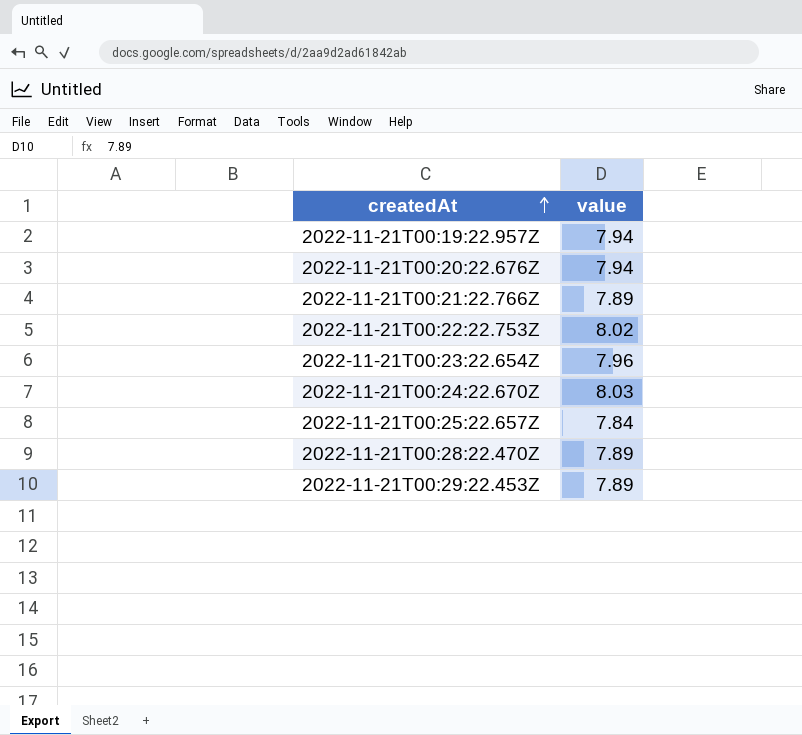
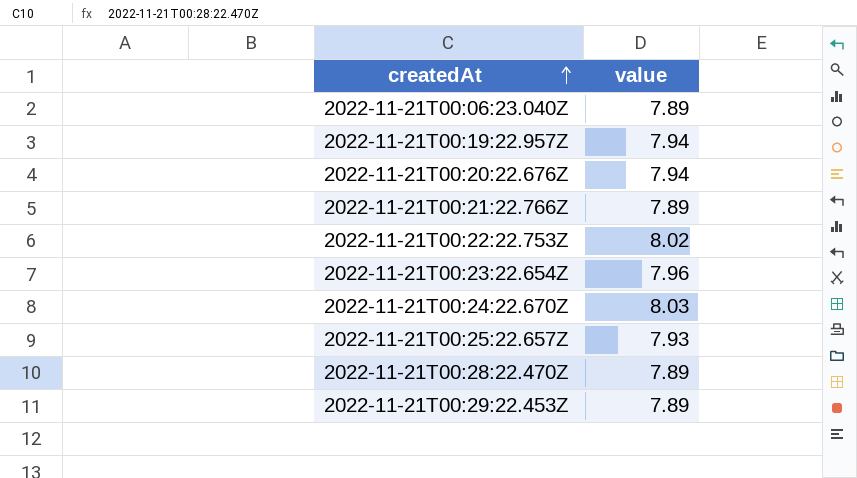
row 2022-11-21T00:06:23.040Z: none -> 7.89
2022-11-21T00:25:22.657Z | value: 7.84 -> 7.93

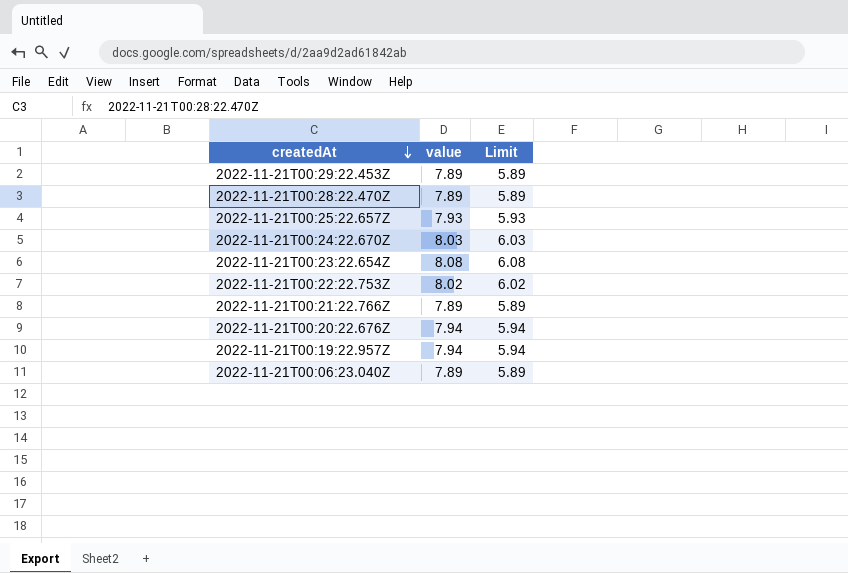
row order: createdAt ascending -> createdAt descending
column Limit | formula: none -> [value] - 2
2022-11-21T00:23:22.654Z | value: 7.96 -> 8.08

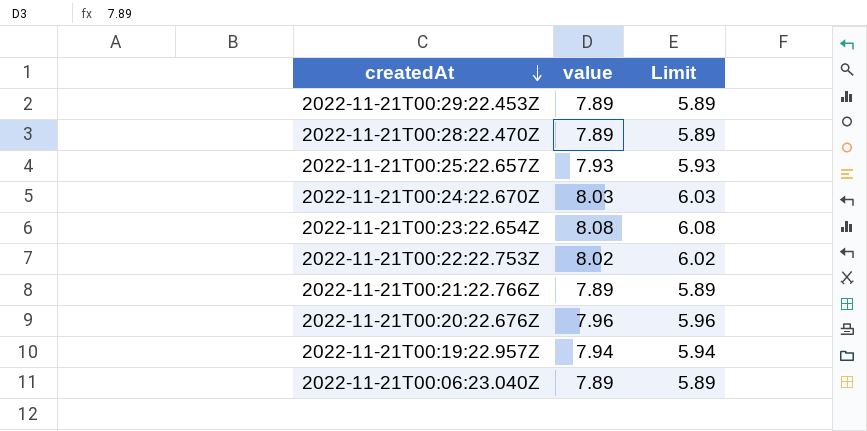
2022-11-21T00:20:22.676Z | value: 7.94 -> 7.96
2022-11-21T00:20:22.676Z | Limit: 5.94 -> 5.96

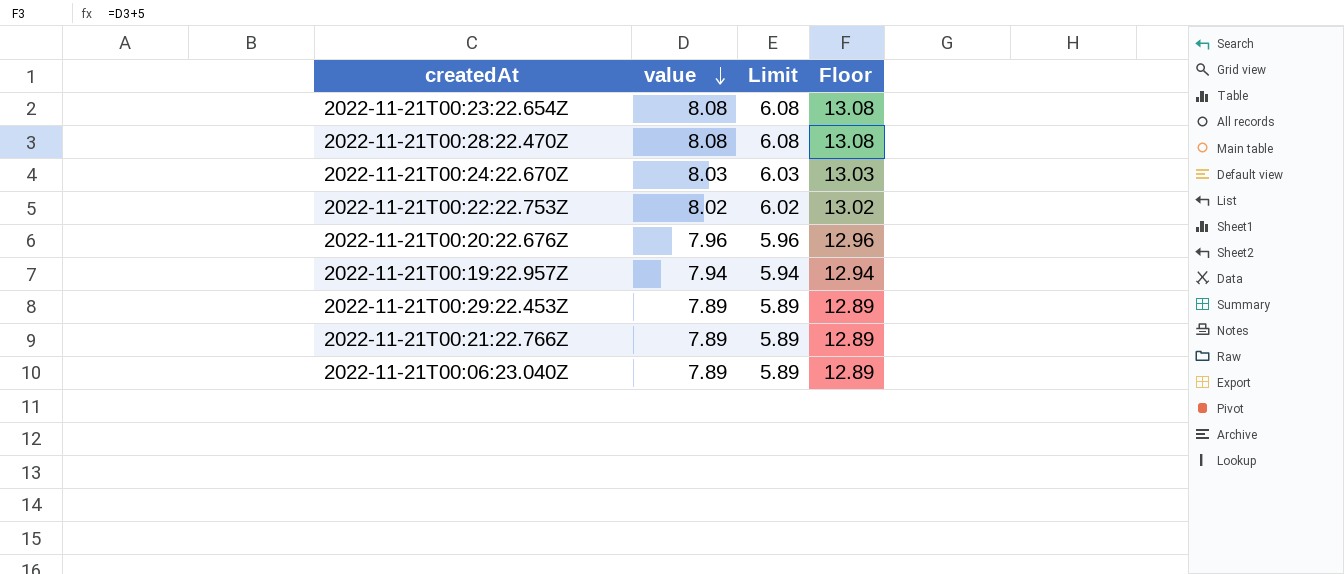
row order: createdAt descending -> value descending
column Floor | formula: none -> [value] + 5
row 2022-11-21T00:25:22.657Z: 7.93 | 5.93 -> none
2022-11-21T00:28:22.470Z | value: 7.89 -> 8.08
2022-11-21T00:28:22.470Z | Limit: 5.89 -> 6.08

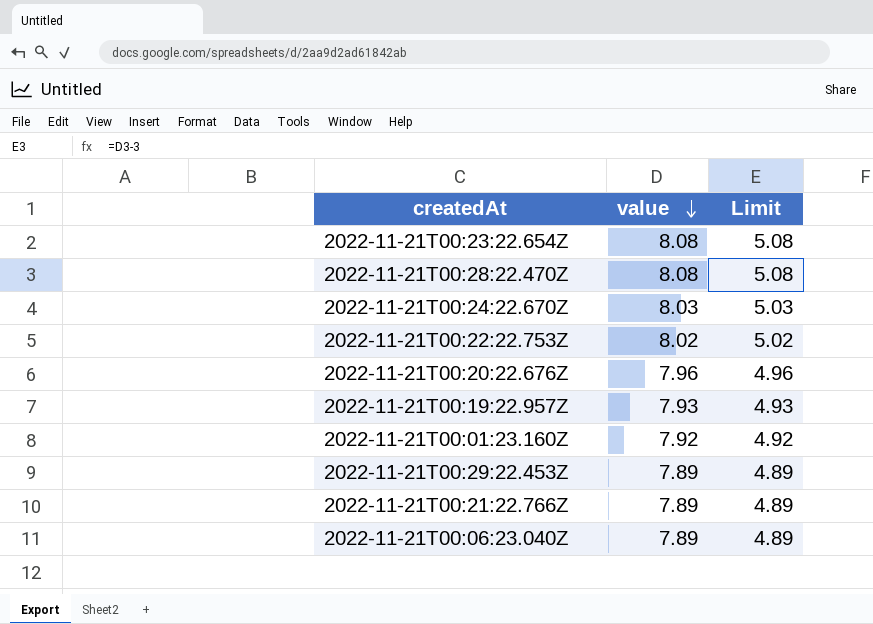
column Floor | formula: [value] + 5 -> none
column Limit | formula: [value] - 2 -> [value] - 3
2022-11-21T00:19:22.957Z | value: 7.94 -> 7.93
row 2022-11-21T00:01:23.160Z: none -> 7.92 | 4.92

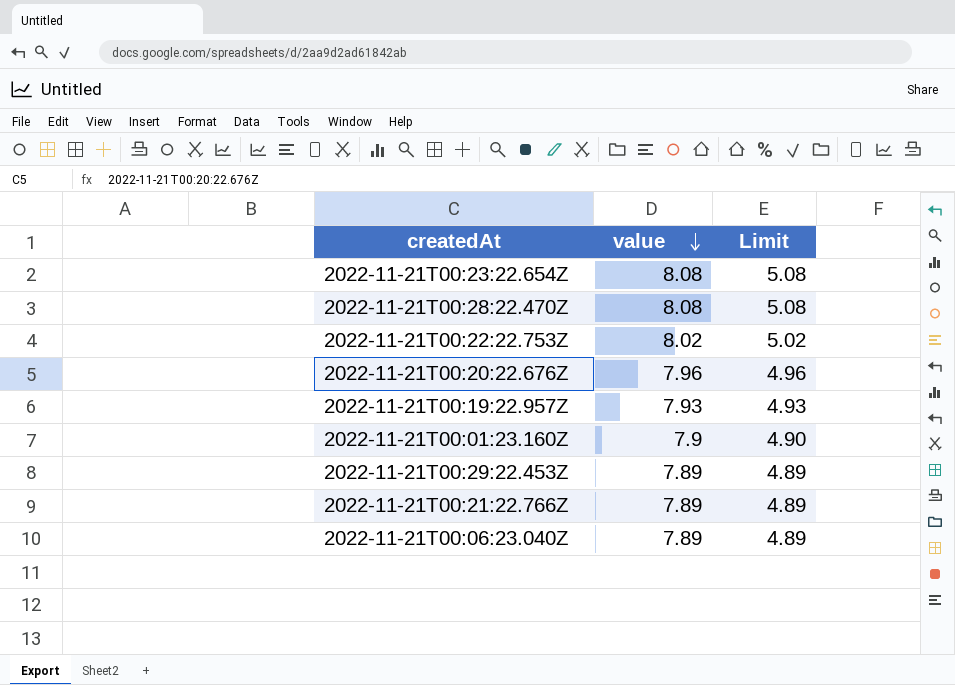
row 2022-11-21T00:24:22.670Z: 8.03 | 5.03 -> none
2022-11-21T00:01:23.160Z | value: 7.92 -> 7.9
2022-11-21T00:01:23.160Z | Limit: 4.92 -> 4.90

